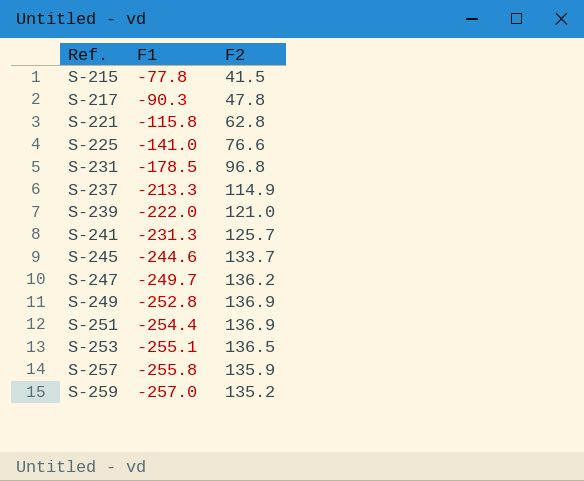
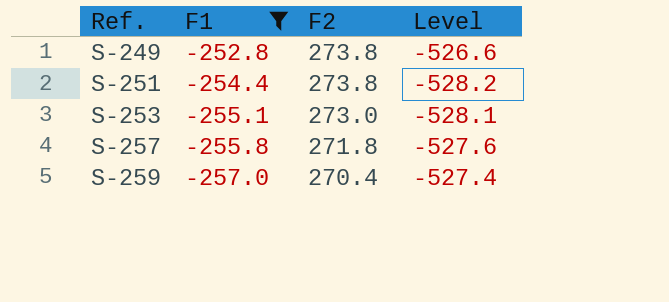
filter: none -> F1 <= -252.8
column Level | formula: none -> [F1] - [F2]
S-249 | F2: 136.9 -> 273.8
S-251 | F2: 136.9 -> 273.8
S-253 | F2: 136.5 -> 273.0
S-257 | F2: 135.9 -> 271.8
S-259 | F2: 135.2 -> 270.4

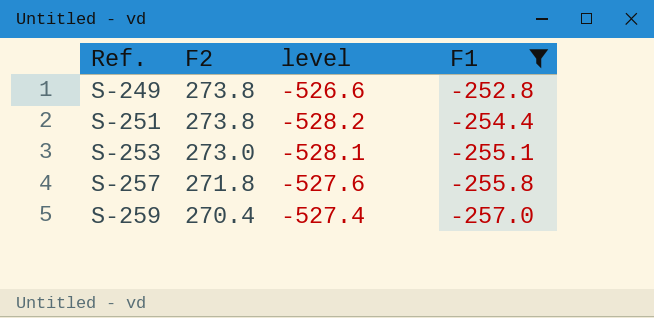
column name: Level -> level
column F1 | position: 2 -> 4

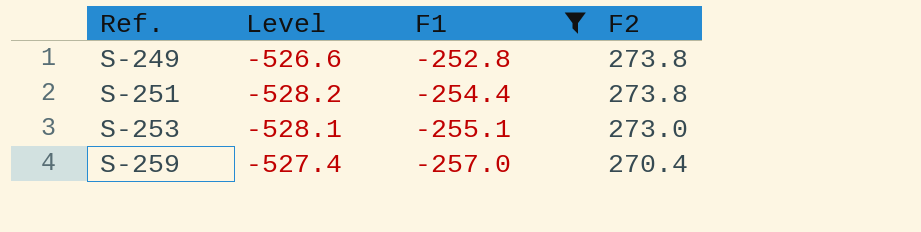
column name: level -> Level
column F2 | position: 2 -> 4
row S-257: 271.8 | -527.6 | -255.8 -> none

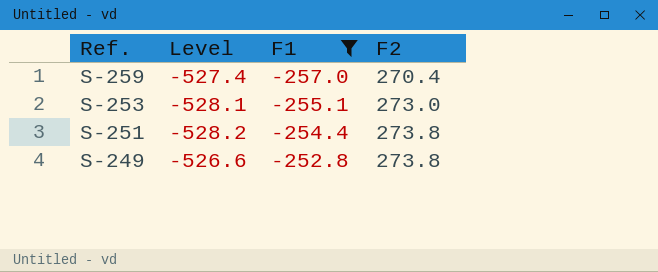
row order: Ref. ascending -> Ref. descending

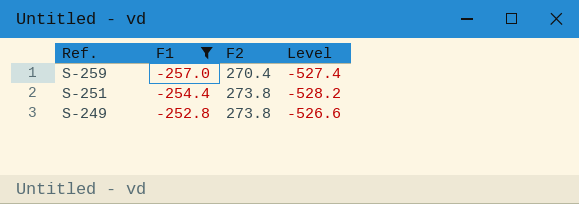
column Level | position: 2 -> 4
row S-253: -528.1 | -255.1 | 273.0 -> none

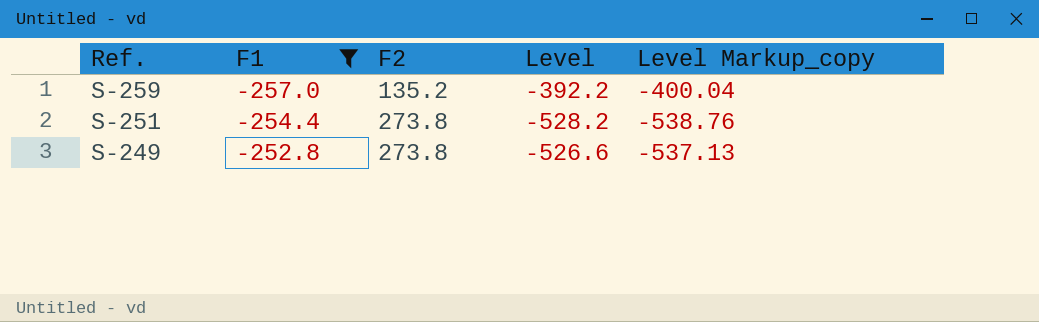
column Level Markup_copy | formula: none -> [Level] * 1.02
S-259 | F2: 270.4 -> 135.2
S-259 | Level: -527.4 -> -392.2

